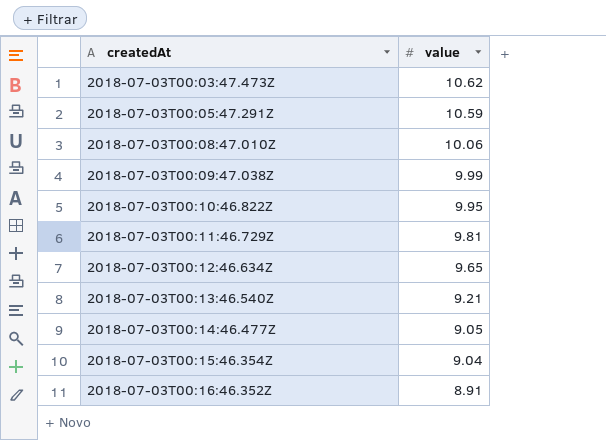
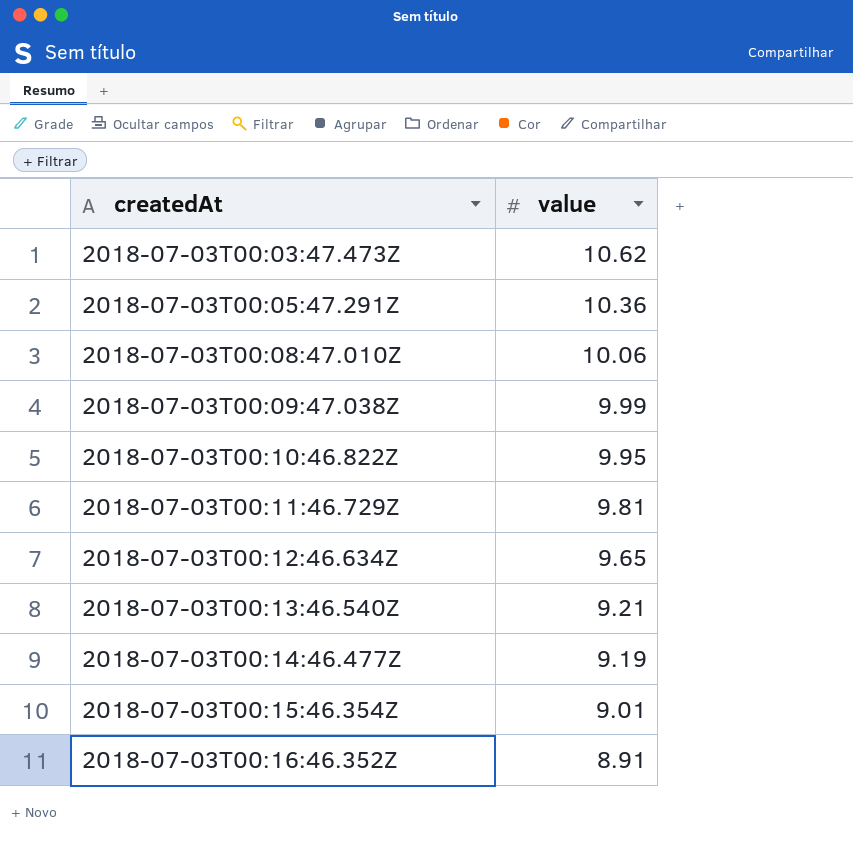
2018-07-03T00:05:47.291Z | value: 10.59 -> 10.36
2018-07-03T00:14:46.477Z | value: 9.05 -> 9.19
2018-07-03T00:15:46.354Z | value: 9.04 -> 9.01

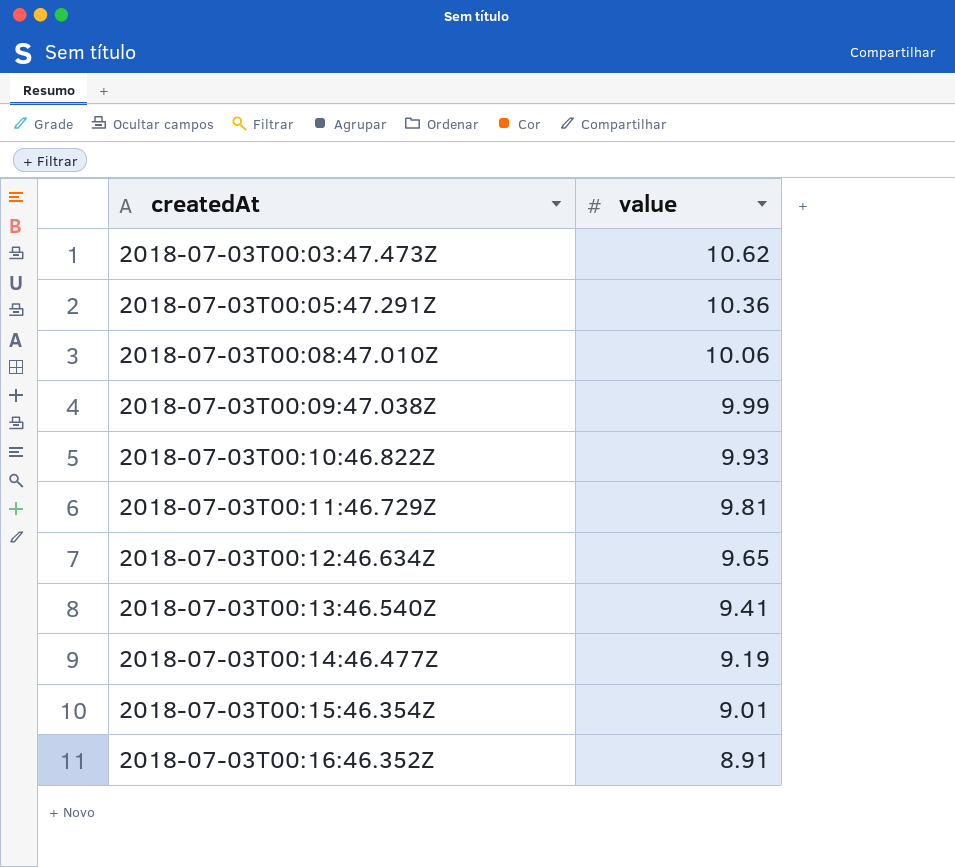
2018-07-03T00:10:46.822Z | value: 9.95 -> 9.93
2018-07-03T00:13:46.540Z | value: 9.21 -> 9.41

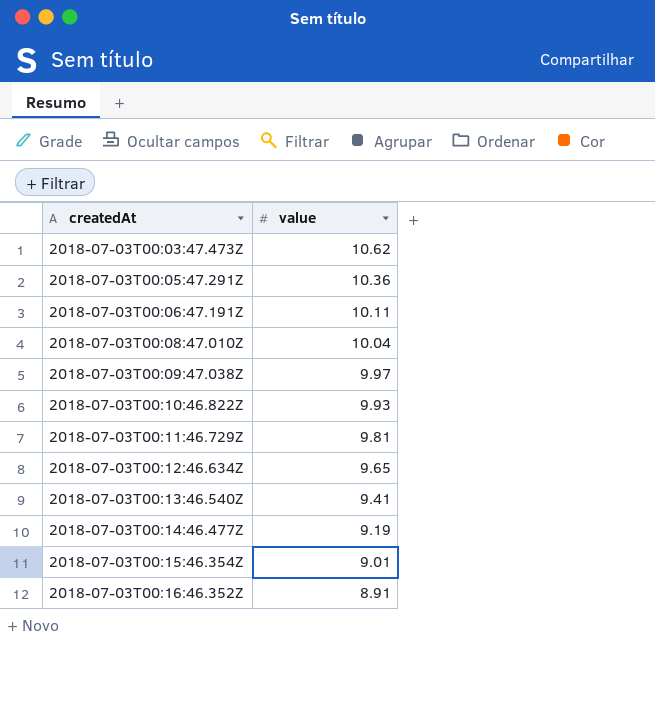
row 2018-07-03T00:06:47.191Z: none -> 10.11
2018-07-03T00:08:47.010Z | value: 10.06 -> 10.04
2018-07-03T00:09:47.038Z | value: 9.99 -> 9.97

